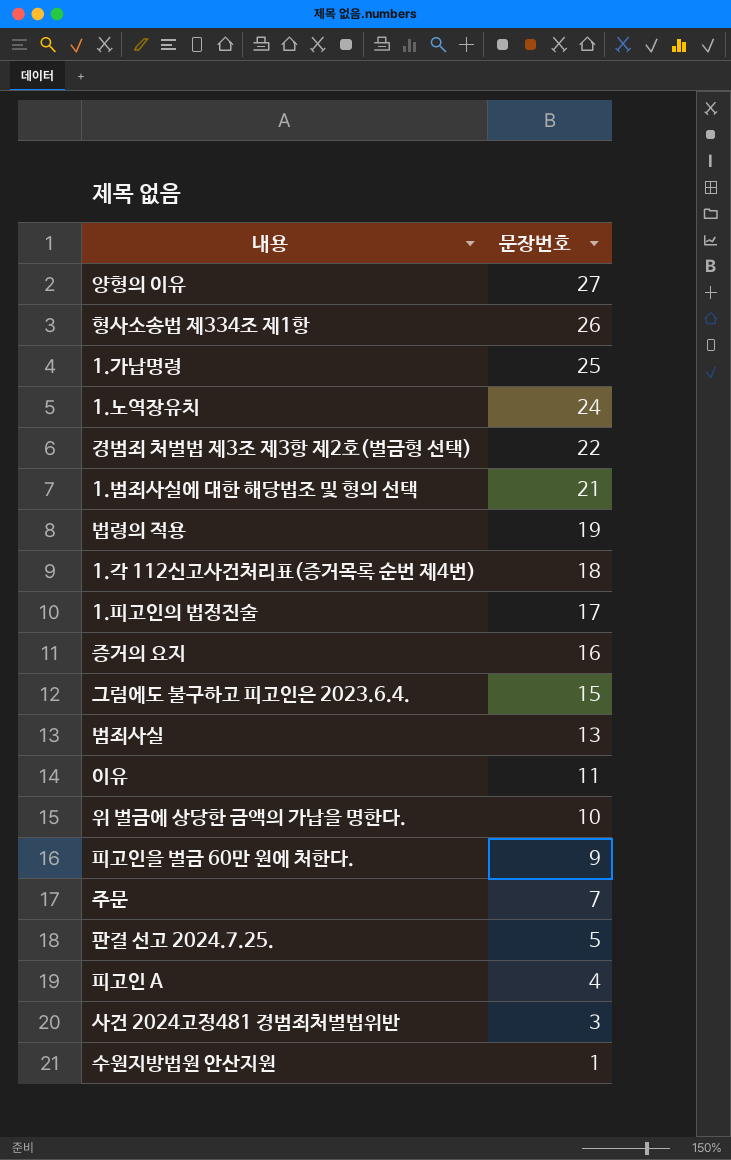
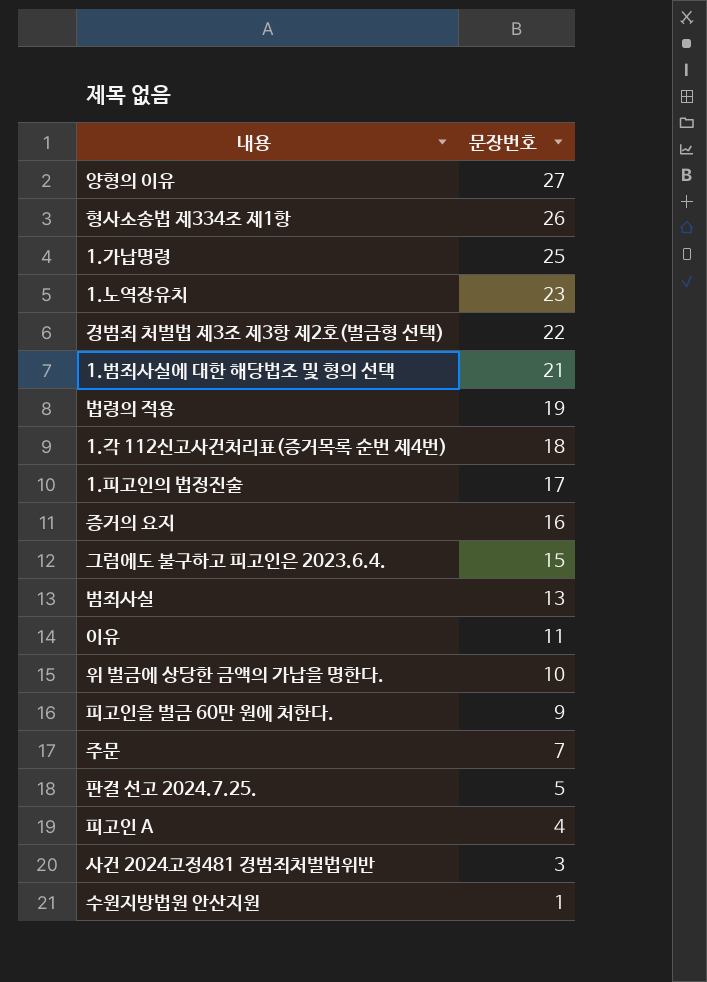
1.노역장유치 | 문장번호: 24 -> 23

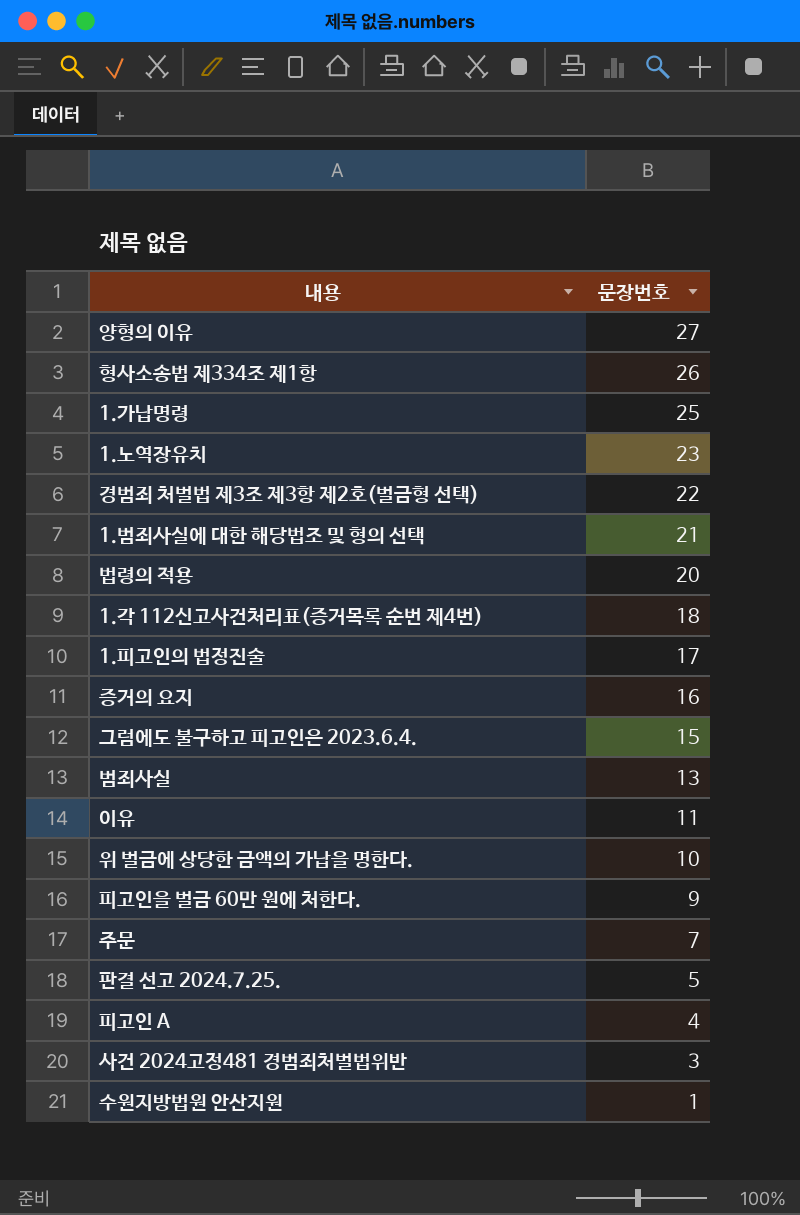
법령의 적용 | 문장번호: 19 -> 20

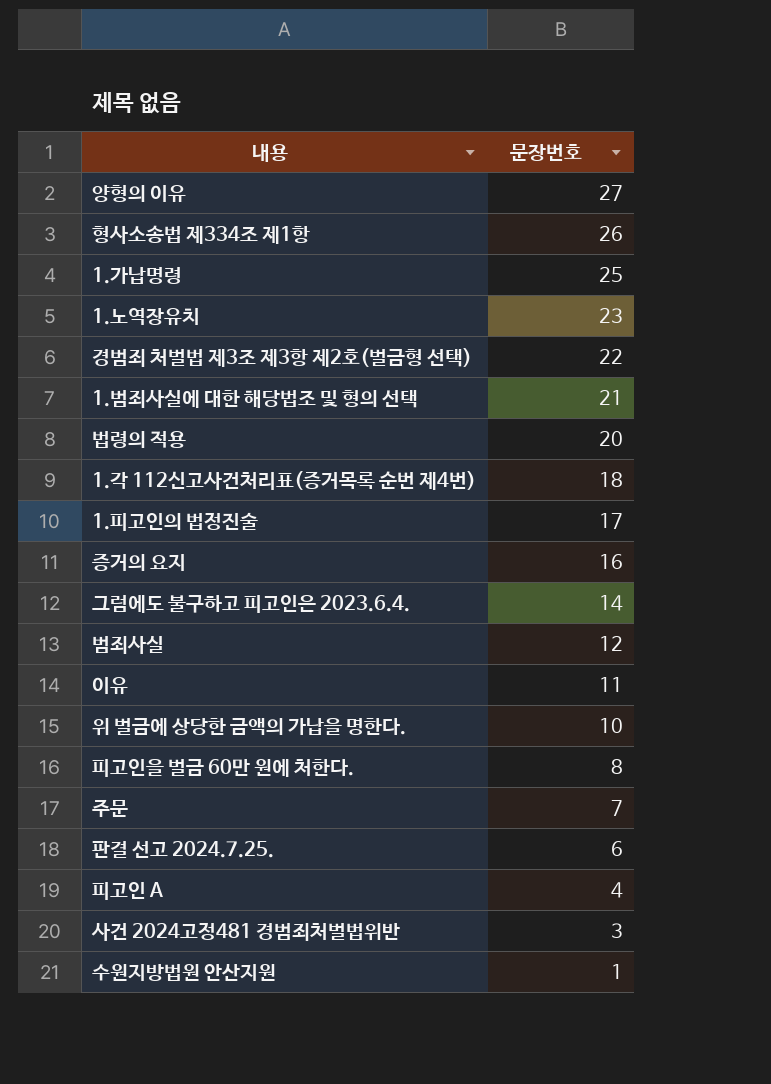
그럼에도 불구하고 피고인은 2023.6.4. | 문장번호: 15 -> 14
범죄사실 | 문장번호: 13 -> 12
피고인을 벌금 60만 원에 처한다. | 문장번호: 9 -> 8
판결 선고 2024.7.25. | 문장번호: 5 -> 6

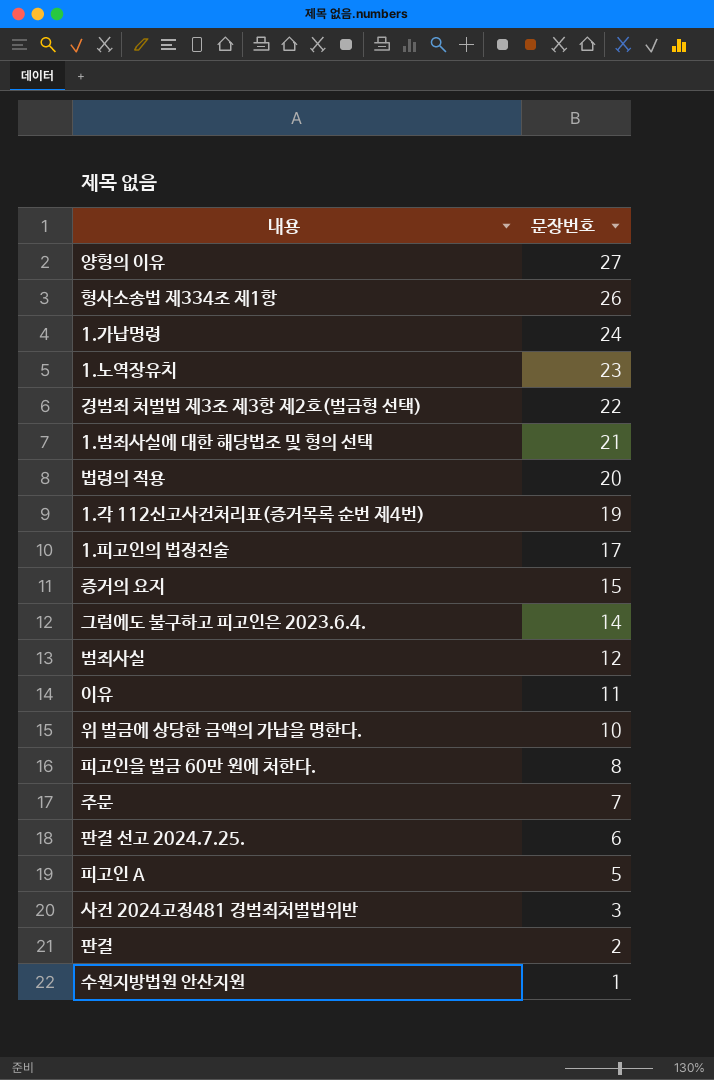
1.가납명령 | 문장번호: 25 -> 24
1.각 112신고사건처리표(증거목록 순번 제4번) | 문장번호: 18 -> 19
증거의 요지 | 문장번호: 16 -> 15
피고인 A | 문장번호: 4 -> 5
row 판결: none -> 2

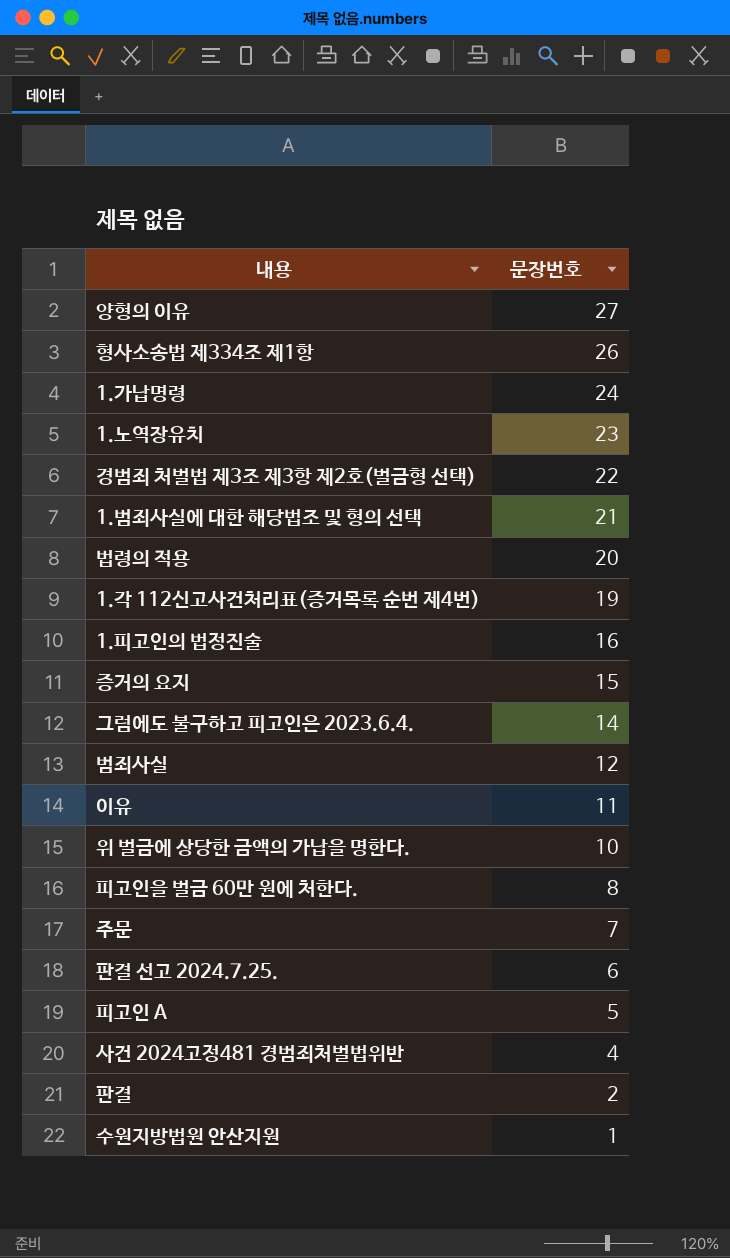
1.피고인의 법정진술 | 문장번호: 17 -> 16
사건 2024고정481 경범죄처벌법위반 | 문장번호: 3 -> 4

